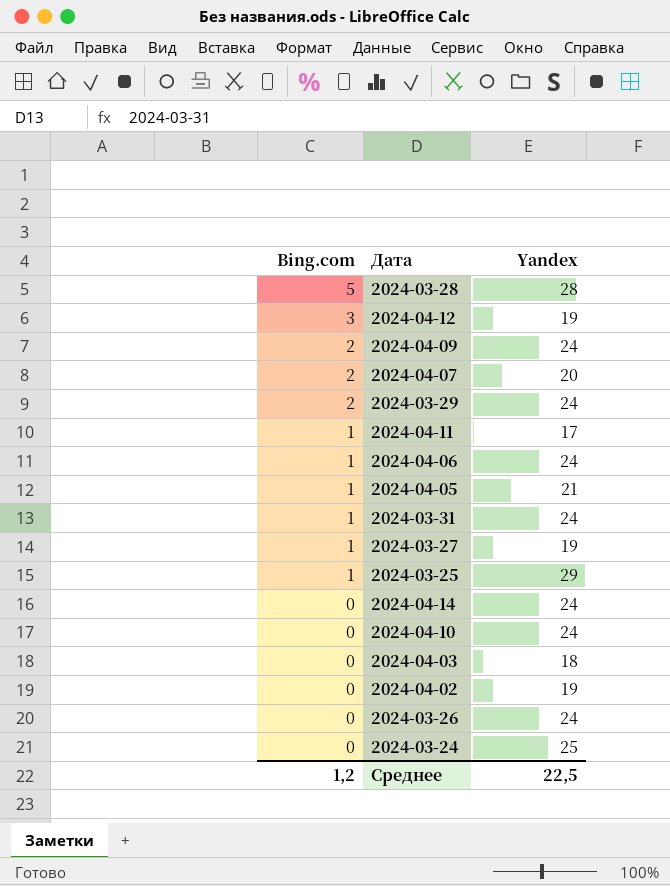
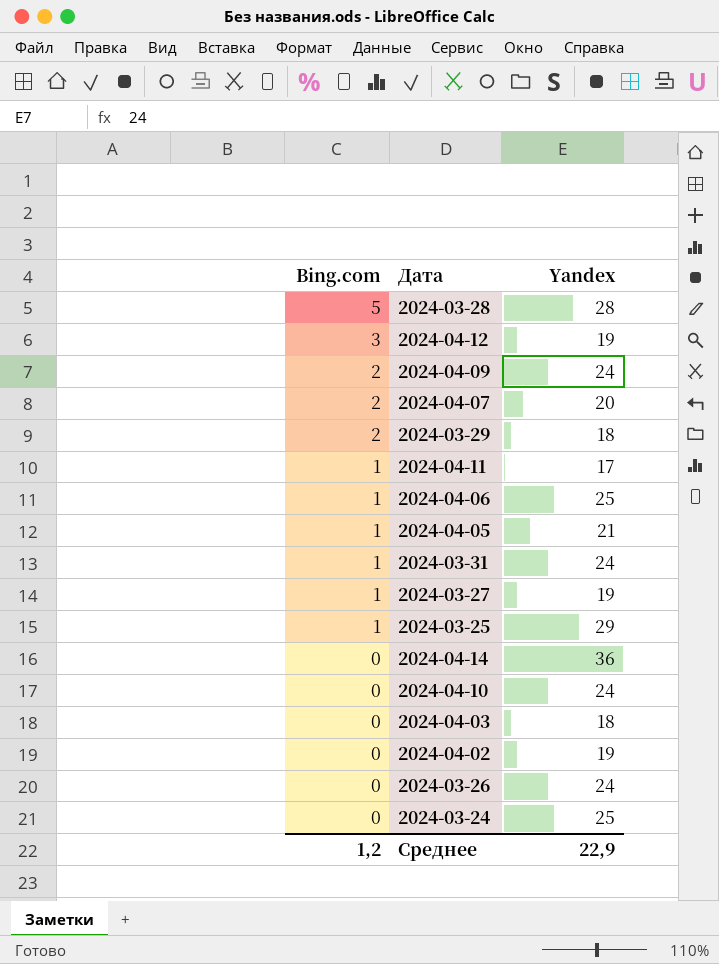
2024-03-29 | Yandex: 24 -> 18
2024-04-06 | Yandex: 24 -> 25
2024-04-14 | Yandex: 24 -> 36
Среднее | Yandex: 22,5 -> 22,9

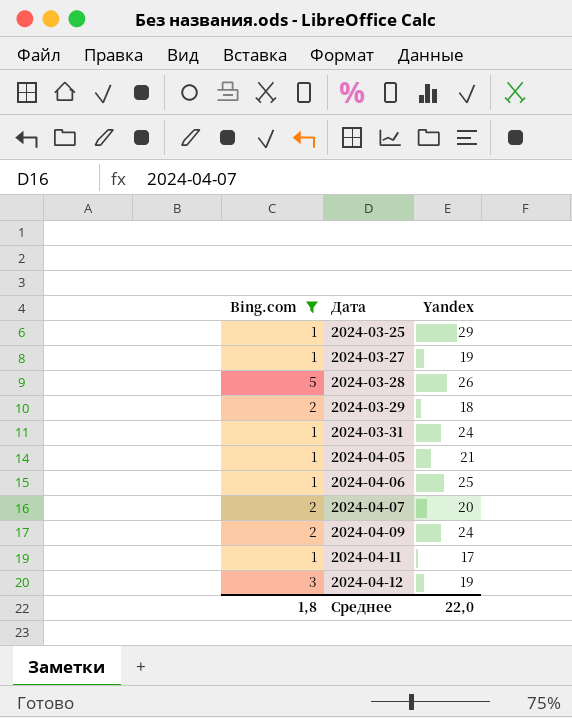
filter: none -> Bing.com != 0
row order: Bing.com descending -> Дата ascending
2024-03-28 | Yandex: 28 -> 26
Среднее | Bing.com: 1,2 -> 1,8
Среднее | Yandex: 22,9 -> 22,0

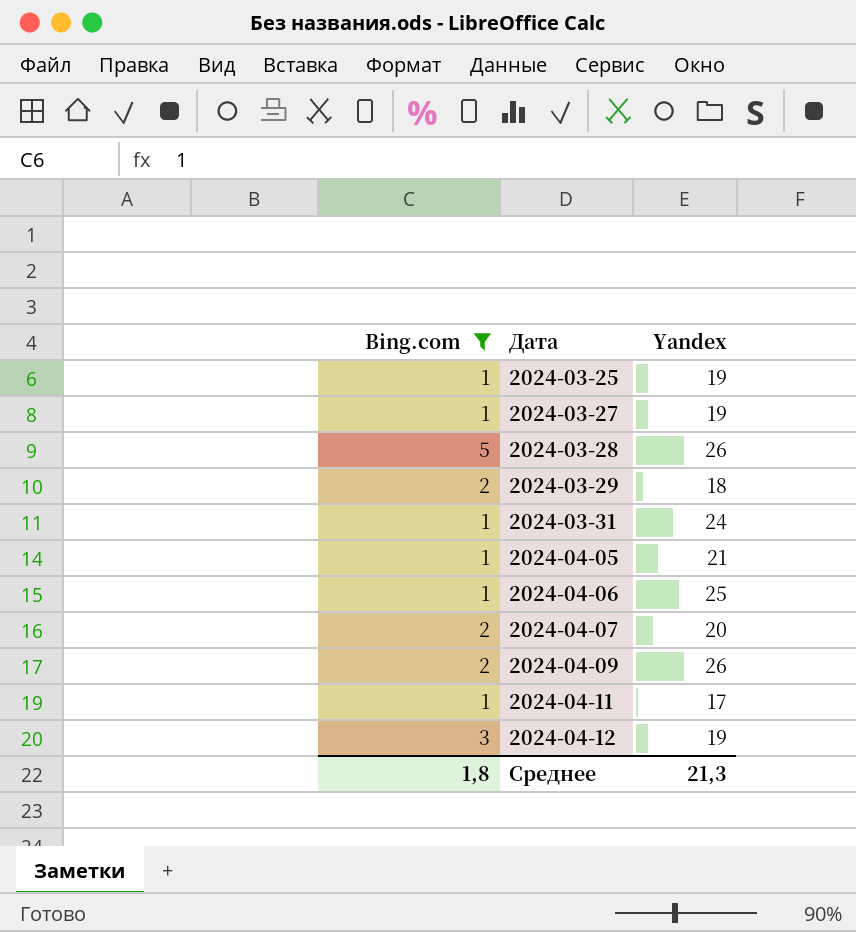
2024-03-25 | Yandex: 29 -> 19
2024-04-09 | Yandex: 24 -> 26
Среднее | Yandex: 22,0 -> 21,3

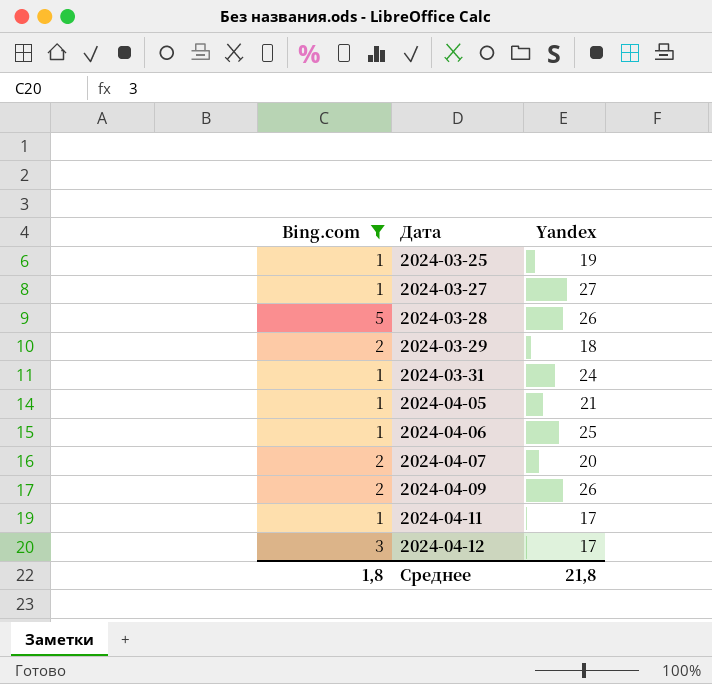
2024-03-27 | Yandex: 19 -> 27
2024-04-12 | Yandex: 19 -> 17
Среднее | Yandex: 21,3 -> 21,8

